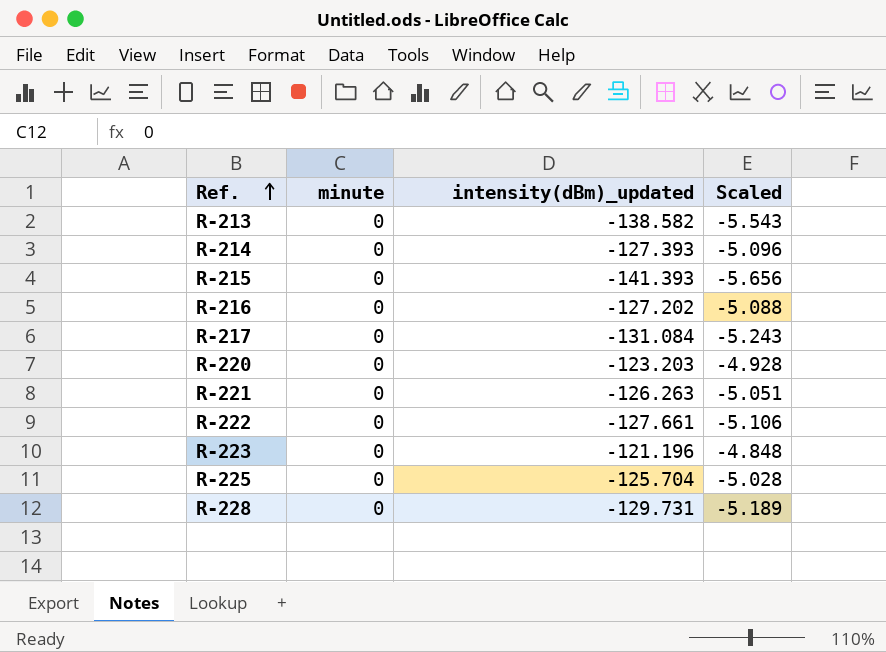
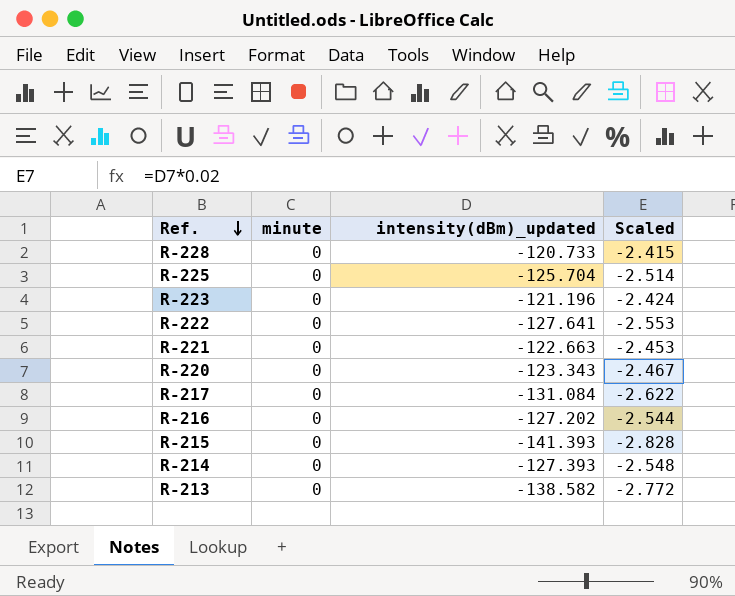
row order: Ref. ascending -> Ref. descending
column Scaled | formula: [intensity(dBm)_updated] * 0.04 -> [intensity(dBm)_updated] * 0.02
R-228 | intensity(dBm)_updated: -129.731 -> -120.733
R-222 | intensity(dBm)_updated: -127.661 -> -127.641
R-221 | intensity(dBm)_updated: -126.263 -> -122.663
R-220 | intensity(dBm)_updated: -123.203 -> -123.343

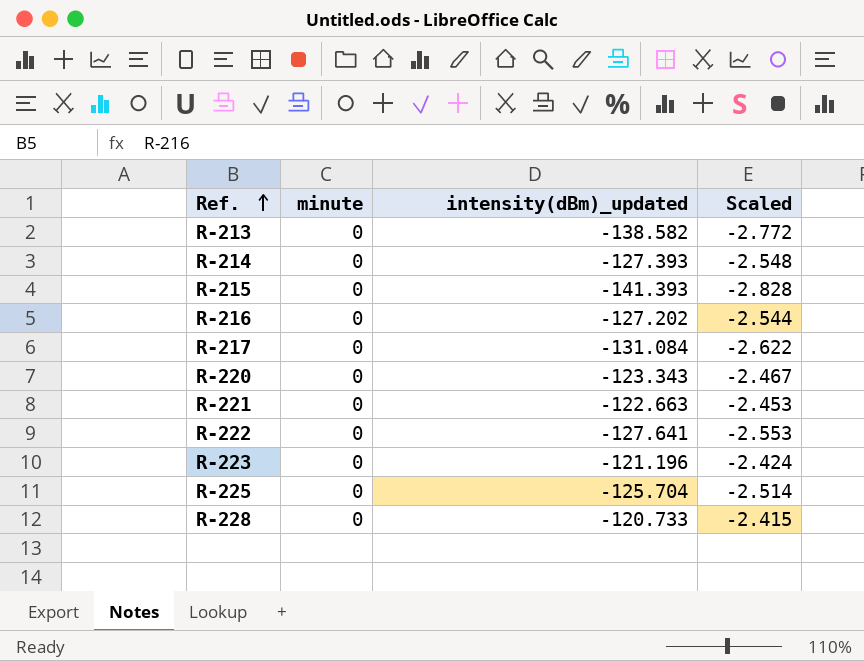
row order: Ref. descending -> Ref. ascending

